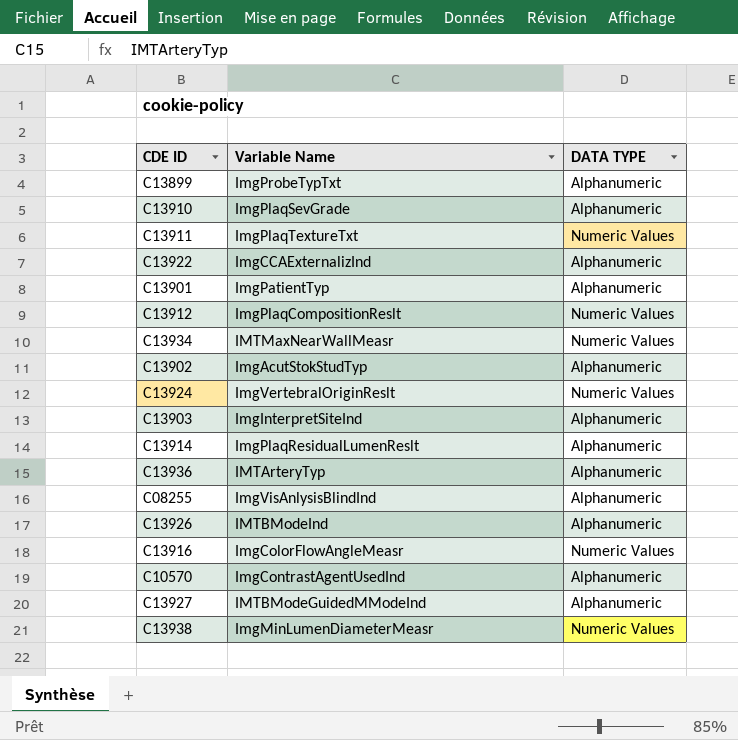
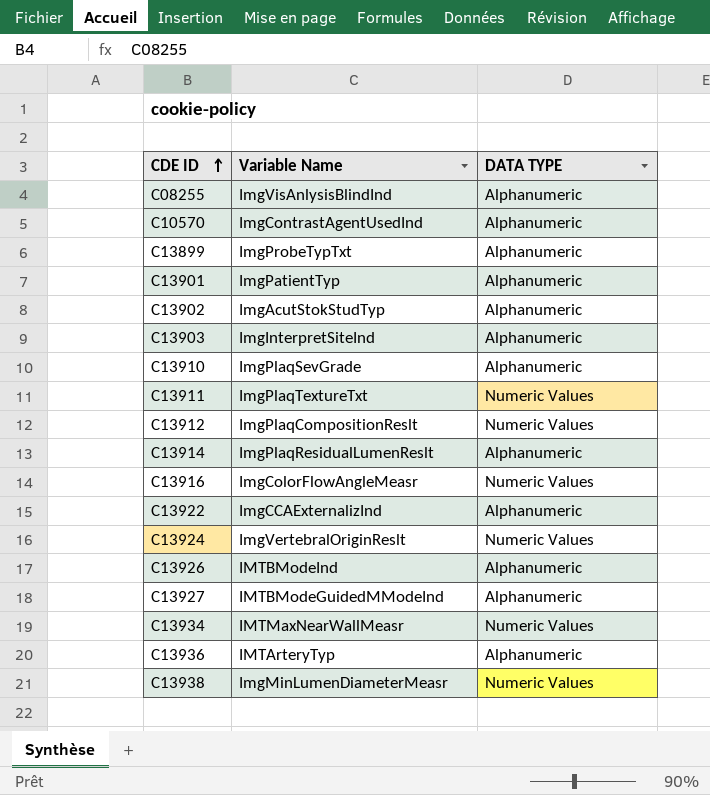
row order: none -> CDE ID ascending

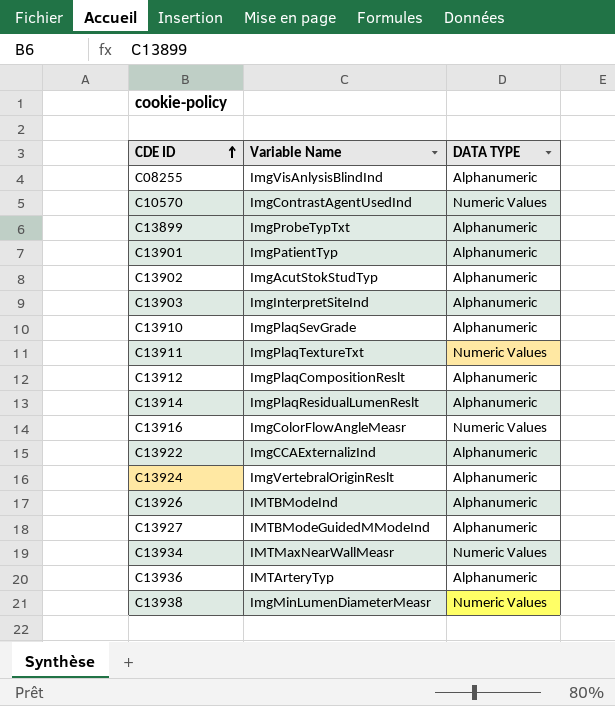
C10570 | DATA TYPE: Alphanumeric -> Numeric Values
C13912 | DATA TYPE: Numeric Values -> Alphanumeric
C13924 | DATA TYPE: Numeric Values -> Alphanumeric

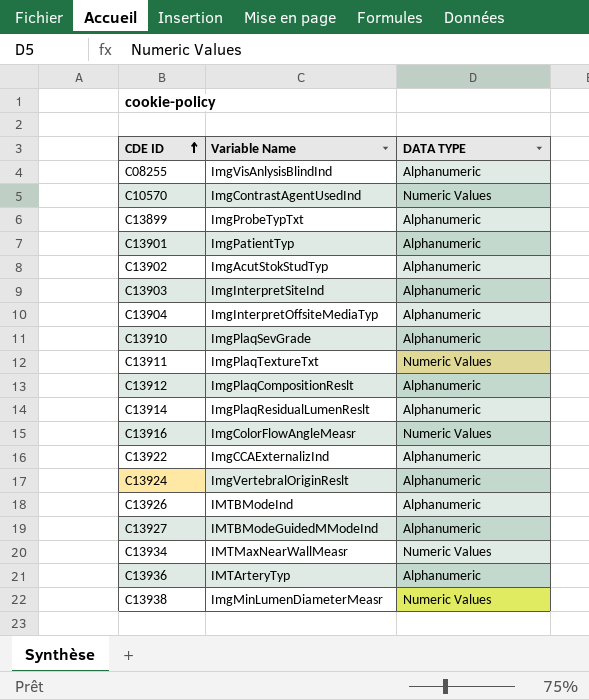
row C13904: none -> ImgInterpretOffsiteMediaTyp | Alphanumeric

